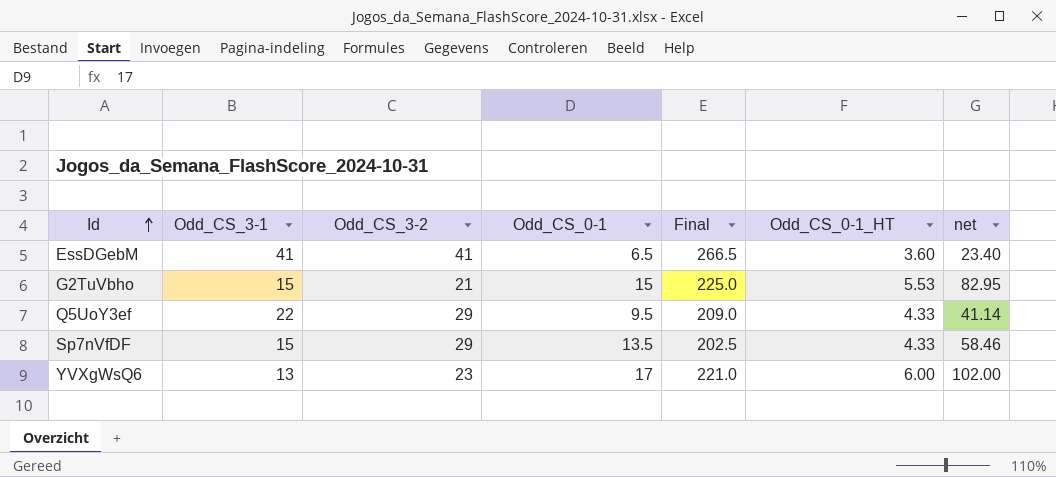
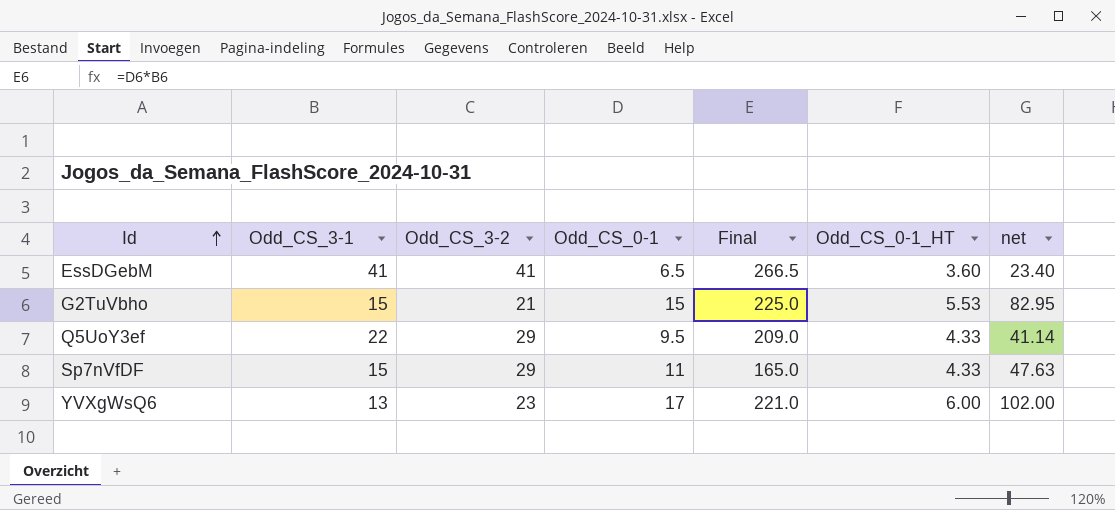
Sp7nVfDF | Odd_CS_0-1: 13.5 -> 11
Sp7nVfDF | Final: 202.5 -> 165.0
Sp7nVfDF | net: 58.46 -> 47.63

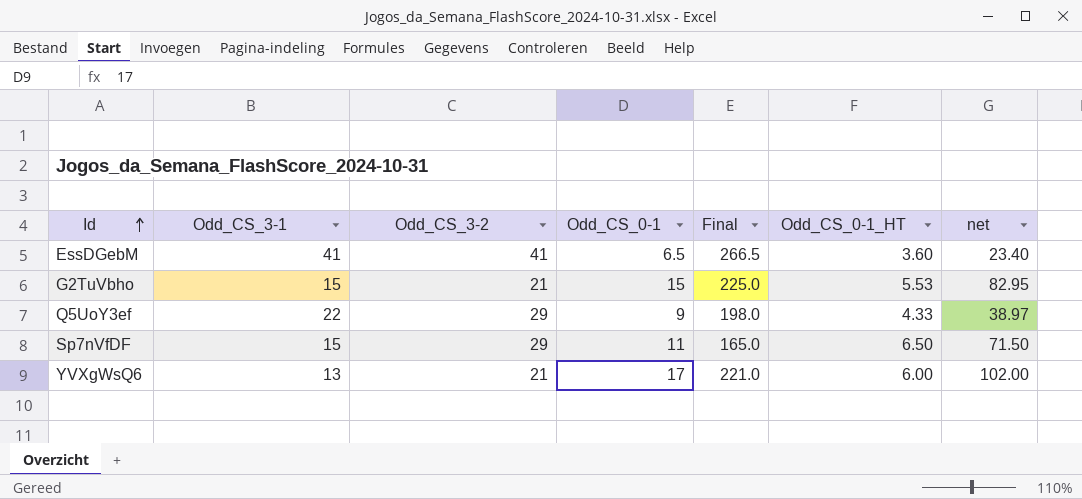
Q5UoY3ef | Odd_CS_0-1: 9.5 -> 9
Q5UoY3ef | Final: 209.0 -> 198.0
Q5UoY3ef | net: 41.14 -> 38.97
Sp7nVfDF | Odd_CS_0-1_HT: 4.33 -> 6.50
Sp7nVfDF | net: 47.63 -> 71.50
YVXgWsQ6 | Odd_CS_3-2: 23 -> 21

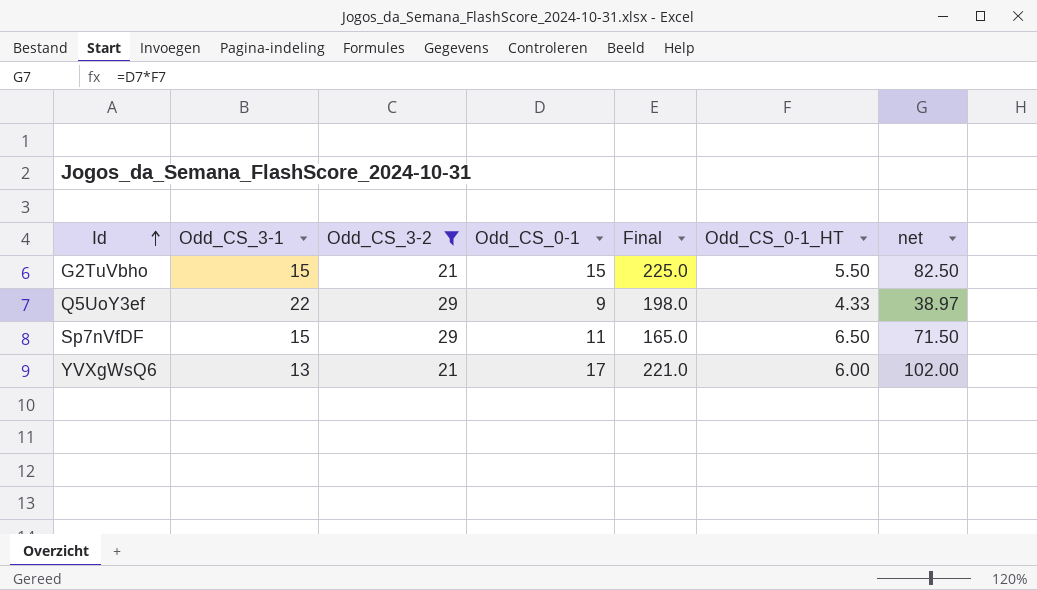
filter: none -> Odd_CS_3-2 != 41
G2TuVbho | Odd_CS_0-1_HT: 5.53 -> 5.50
G2TuVbho | net: 82.95 -> 82.50

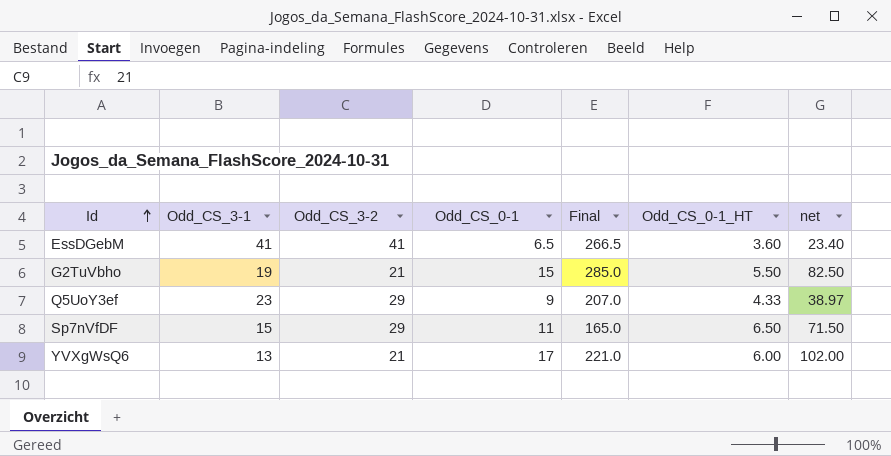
filter: Odd_CS_3-2 != 41 -> none
G2TuVbho | Odd_CS_3-1: 15 -> 19
G2TuVbho | Final: 225.0 -> 285.0
Q5UoY3ef | Odd_CS_3-1: 22 -> 23
Q5UoY3ef | Final: 198.0 -> 207.0

